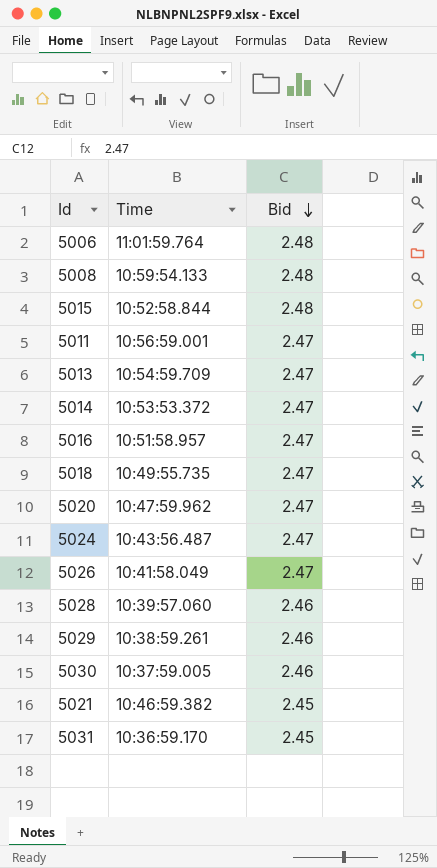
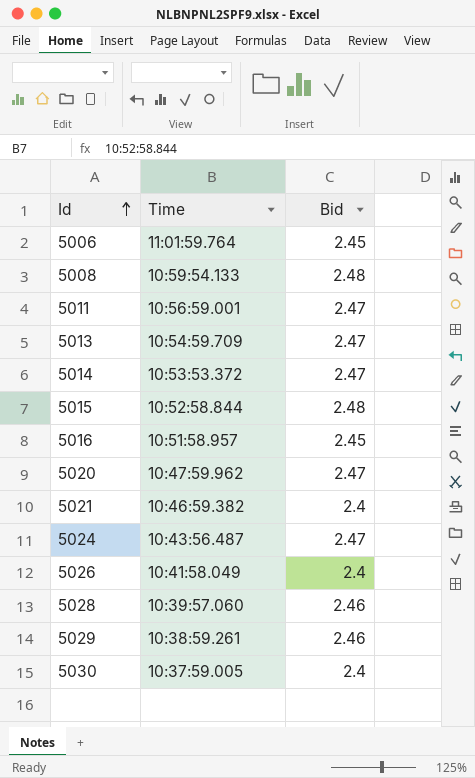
row order: Bid descending -> Id ascending
row 5018: 10:49:55.735 | 2.47 -> none
row 5031: 10:36:59.170 | 2.45 -> none
5006 | Bid: 2.48 -> 2.45
5016 | Bid: 2.47 -> 2.45
5021 | Bid: 2.45 -> 2.4
5026 | Bid: 2.47 -> 2.4
5030 | Bid: 2.46 -> 2.4

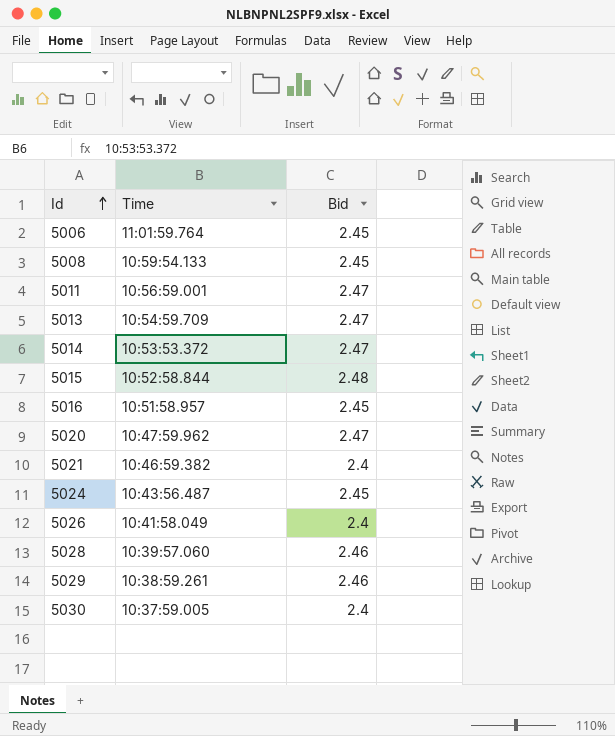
5008 | Bid: 2.48 -> 2.45
5024 | Bid: 2.47 -> 2.45

